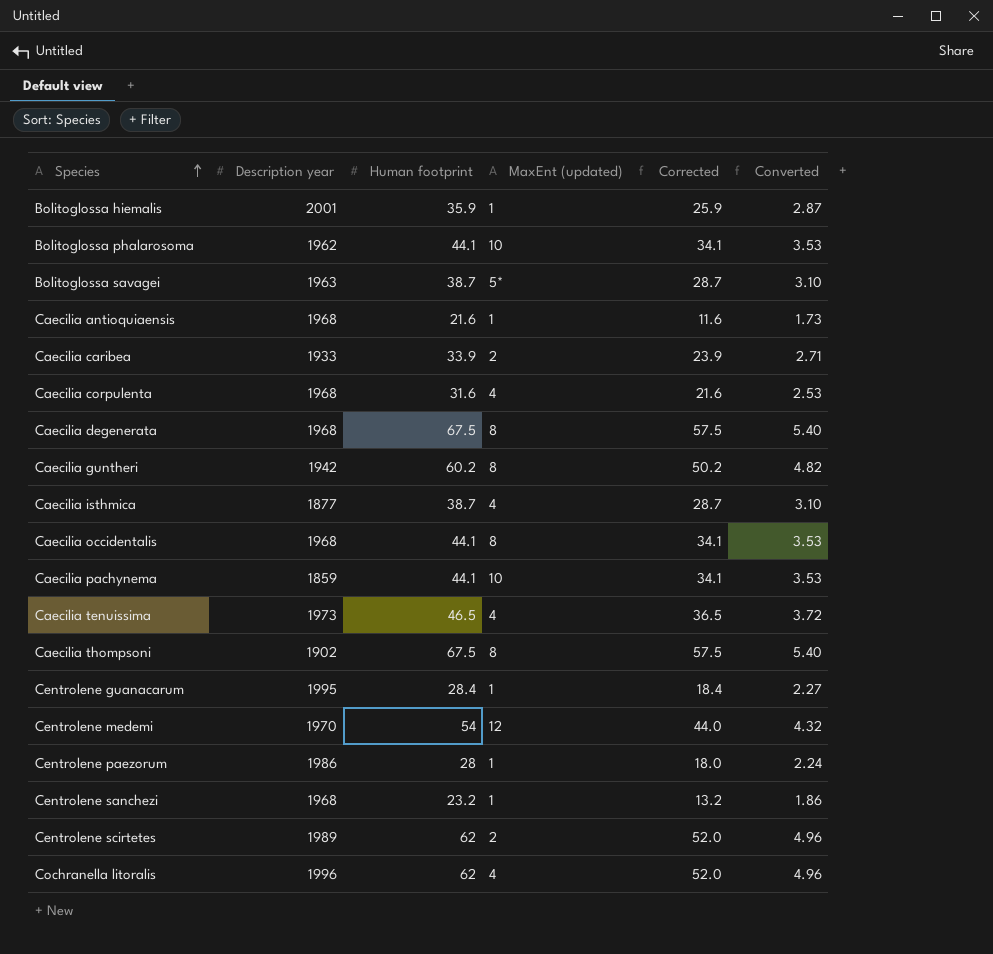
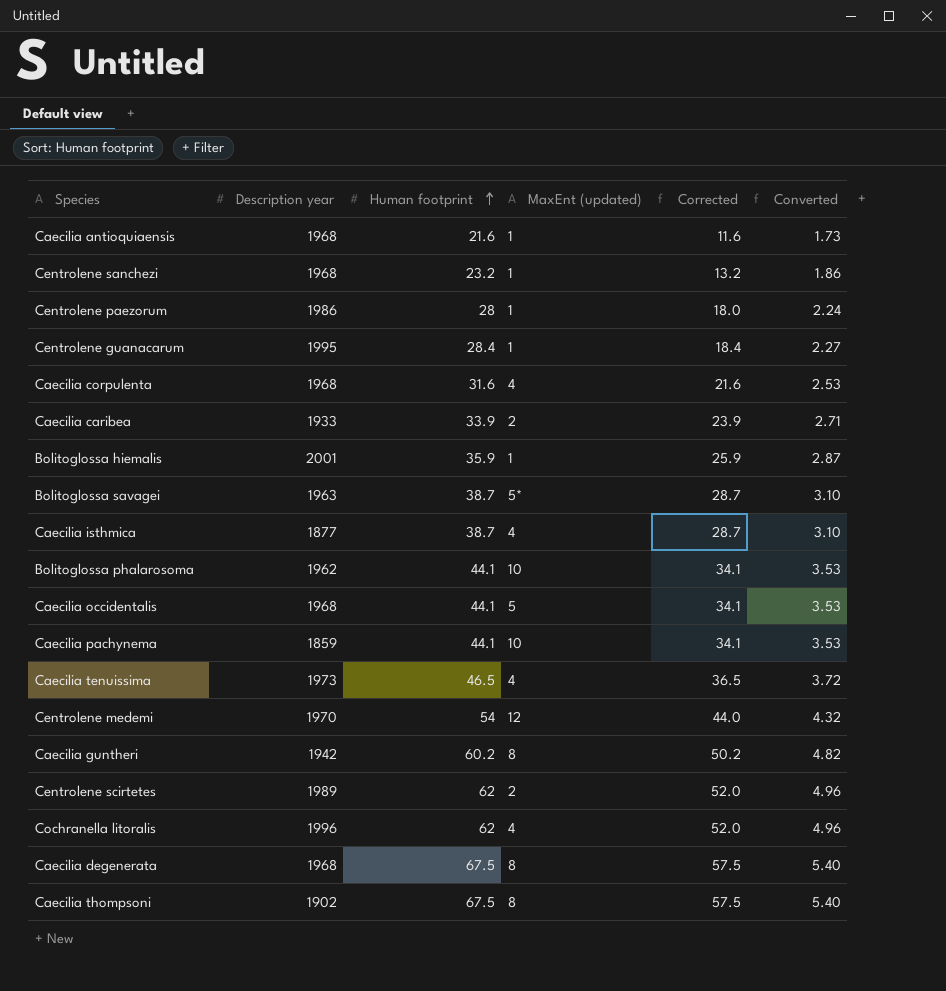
row order: Species ascending -> Human footprint ascending
Caecilia occidentalis | MaxEnt (updated): 8 -> 5

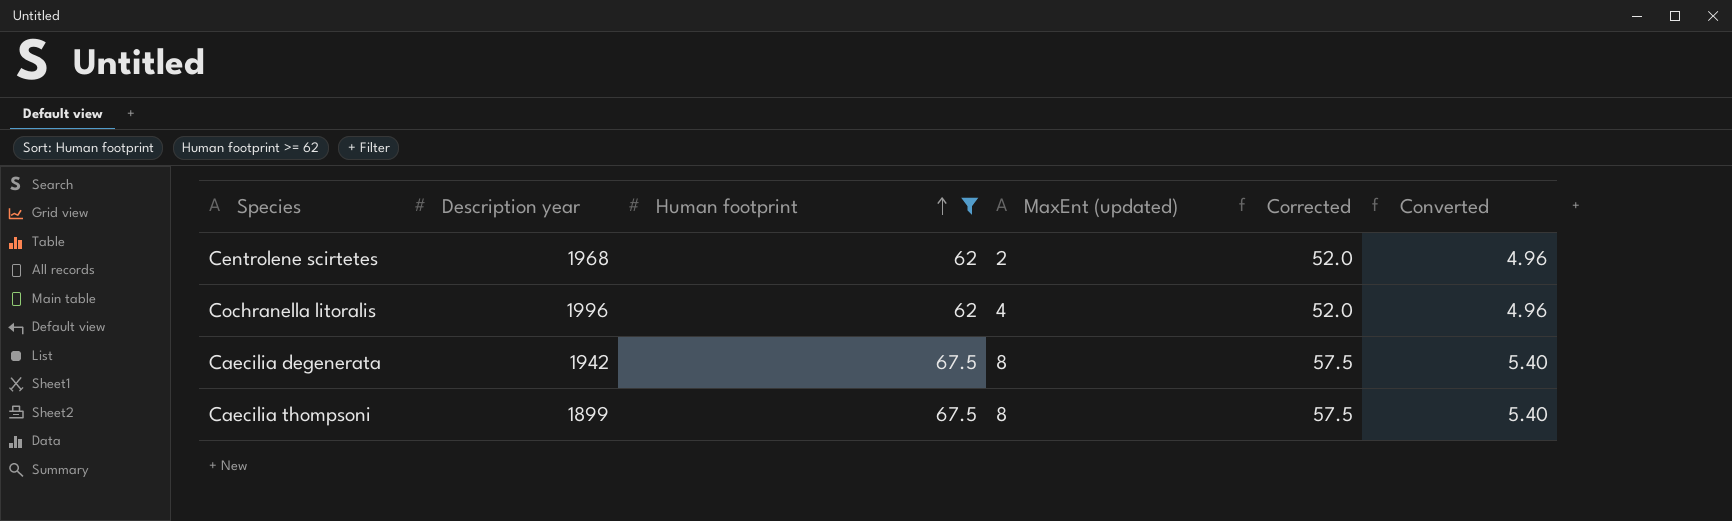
filter: none -> Human footprint >= 62
Centrolene scirtetes | Description year: 1989 -> 1968
Caecilia degenerata | Description year: 1968 -> 1942
Caecilia thompsoni | Description year: 1902 -> 1899

